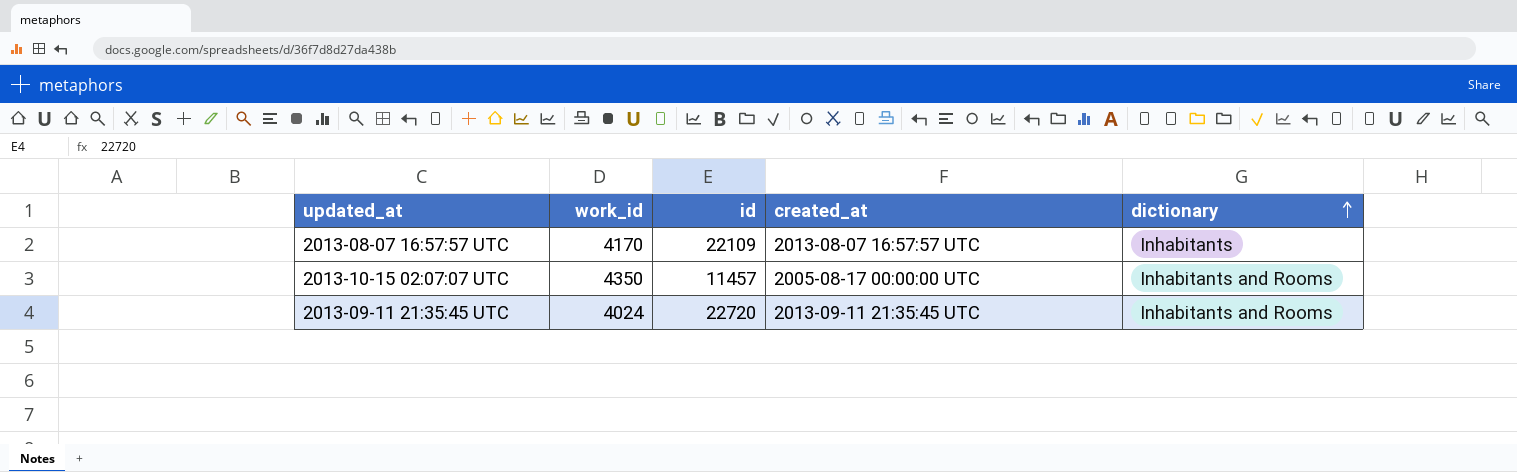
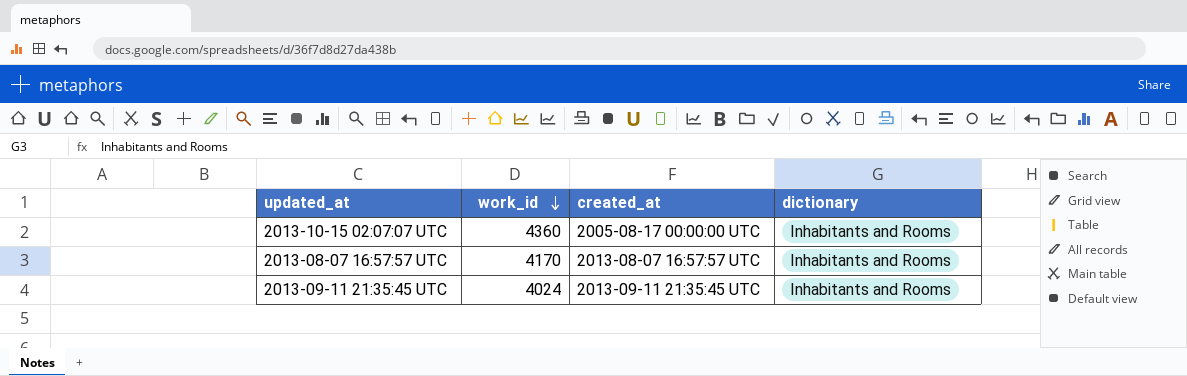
row order: dictionary ascending -> work_id descending
column id | position: 3 -> none
2013-10-15 02:07:07 UTC | work_id: 4350 -> 4360
2013-08-07 16:57:57 UTC | dictionary: Inhabitants -> Inhabitants and Rooms

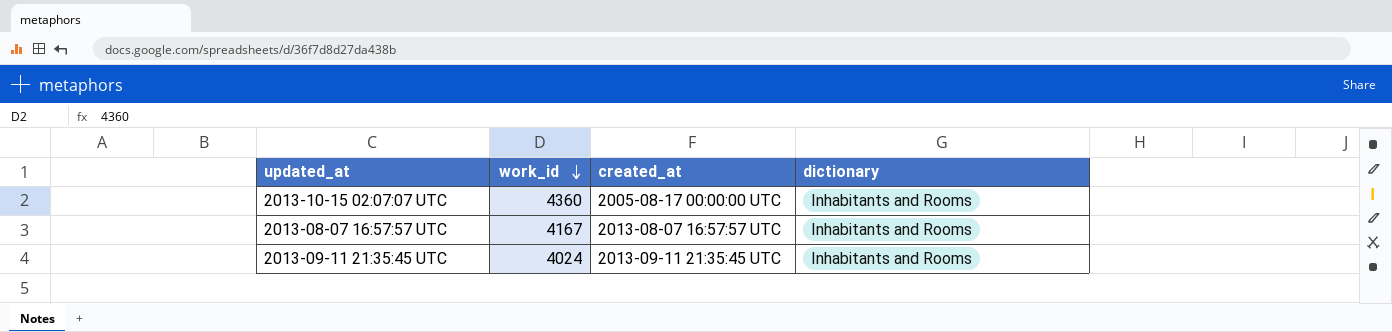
2013-08-07 16:57:57 UTC | work_id: 4170 -> 4167

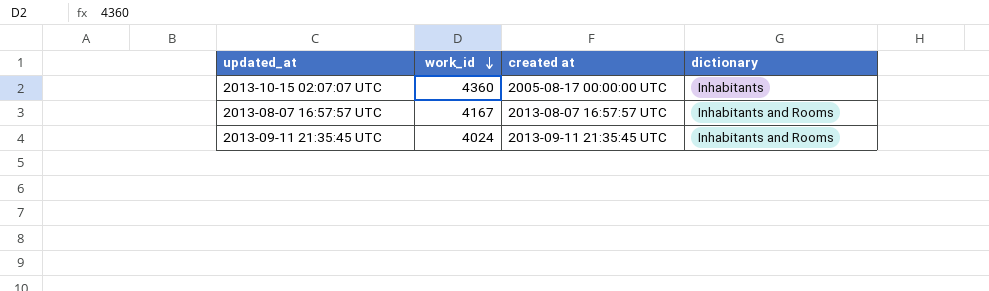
column name: created_at -> created at
2013-10-15 02:07:07 UTC | dictionary: Inhabitants and Rooms -> Inhabitants

